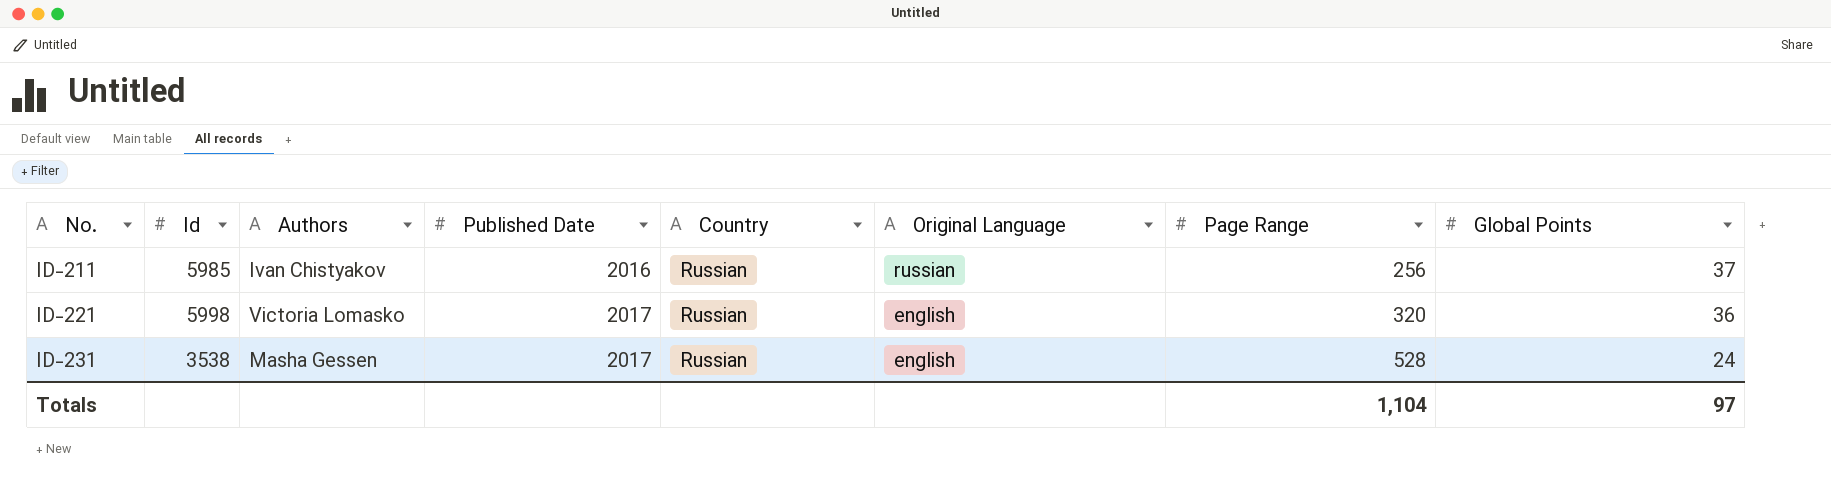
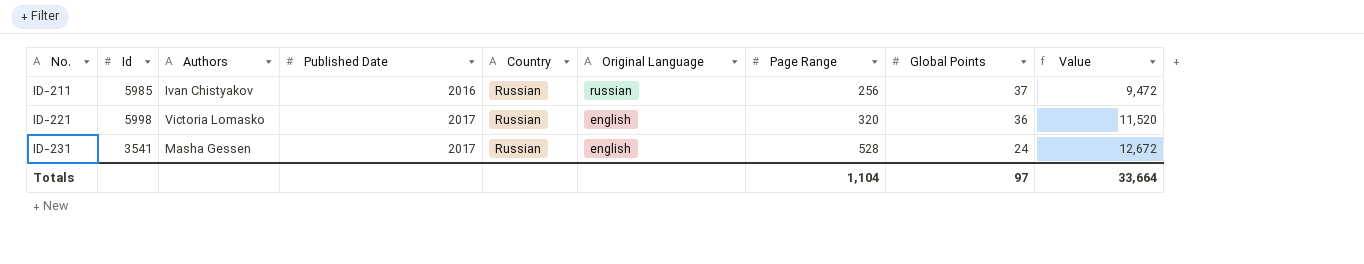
column Value | formula: none -> [Page Range] * [Global Points]
ID-231 | Id: 3538 -> 3541

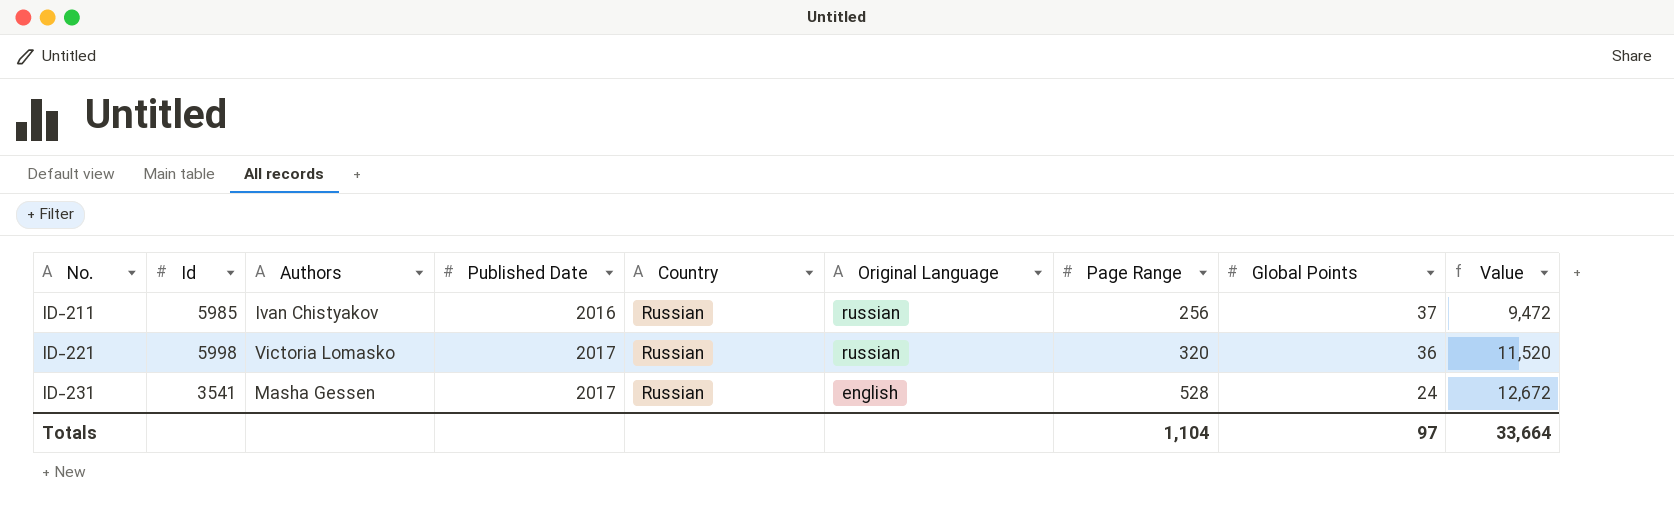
ID-221 | Original Language: english -> russian

